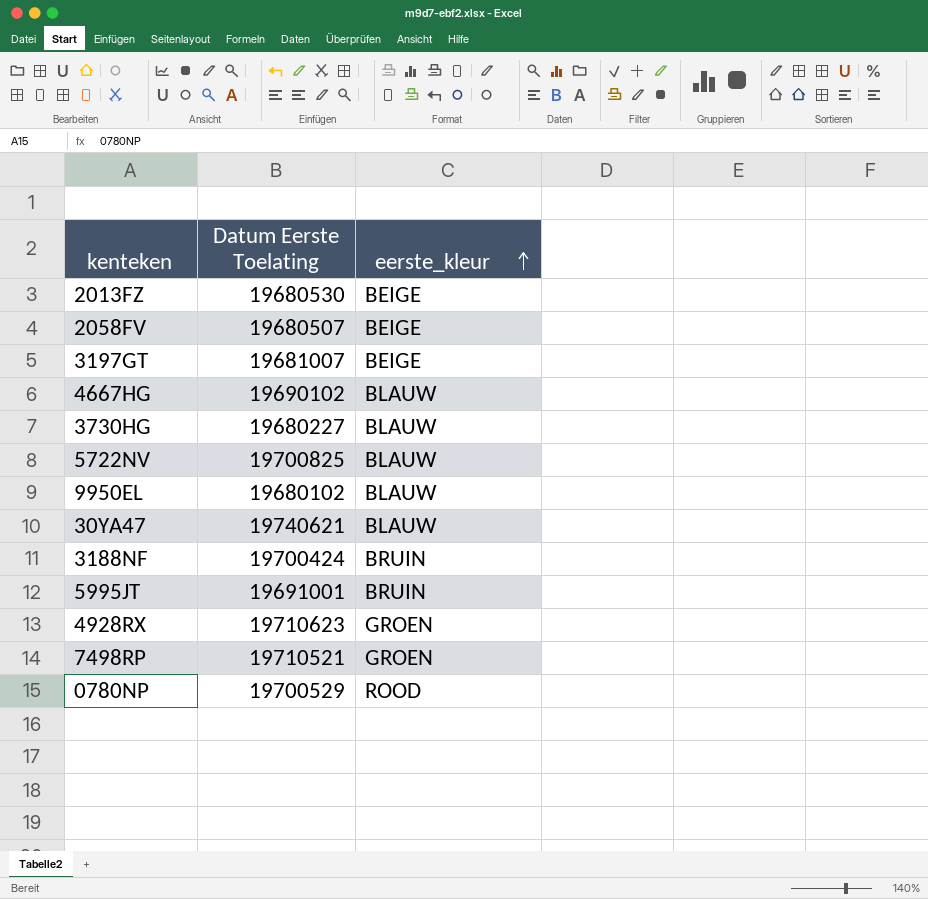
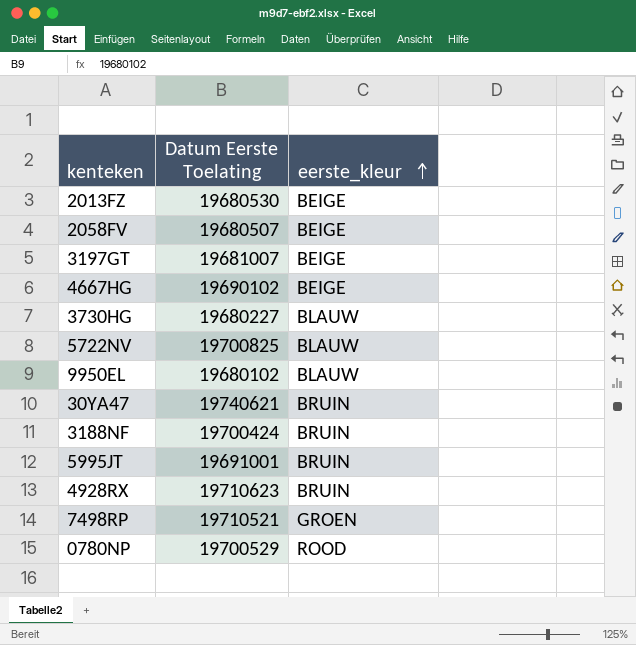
4667HG | eerste_kleur: BLAUW -> BEIGE
30YA47 | eerste_kleur: BLAUW -> BRUIN
4928RX | eerste_kleur: GROEN -> BRUIN

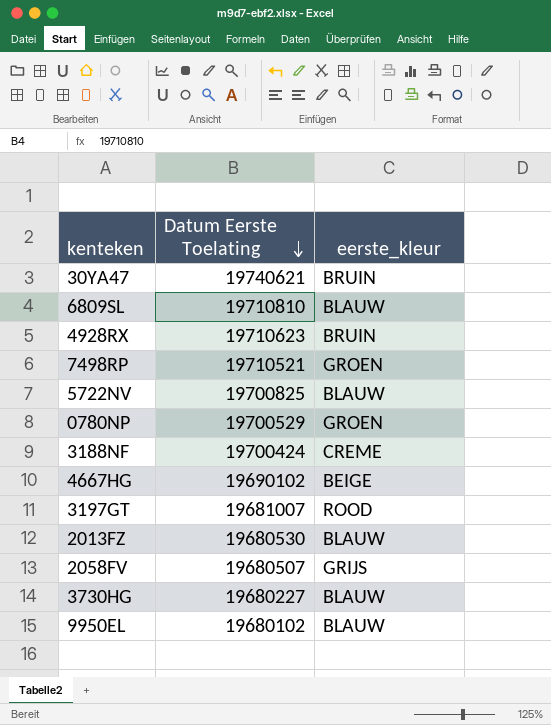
row order: eerste_kleur ascending -> Datum Eerste Toelating descending
row 5995JT: 19691001 | BRUIN -> none
row 6809SL: none -> 19710810 | BLAUW
0780NP | eerste_kleur: ROOD -> GROEN
3188NF | eerste_kleur: BRUIN -> CREME
3197GT | eerste_kleur: BEIGE -> ROOD
2013FZ | eerste_kleur: BEIGE -> BLAUW
2058FV | eerste_kleur: BEIGE -> GRIJS

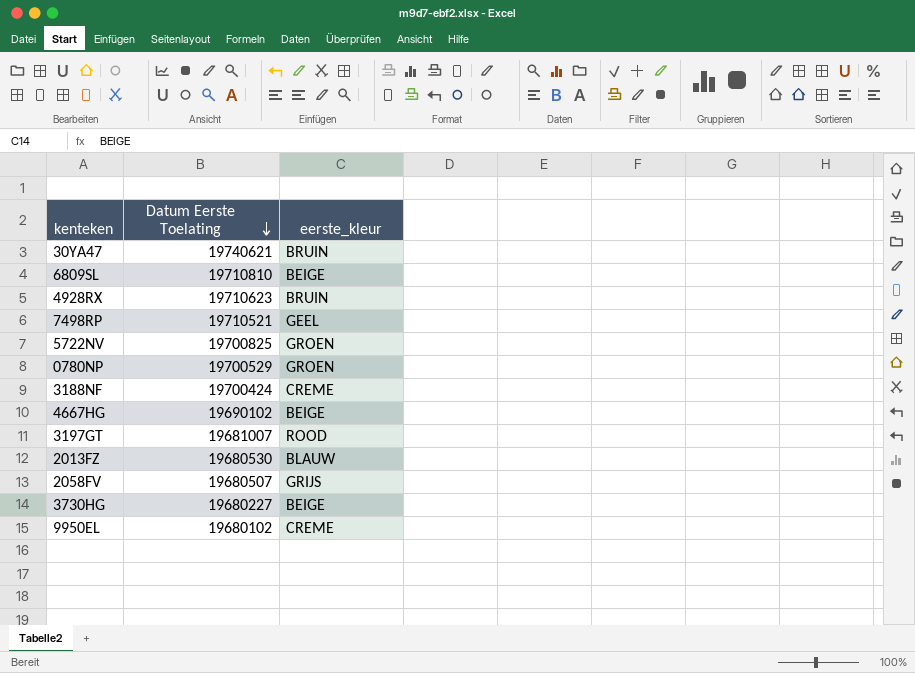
6809SL | eerste_kleur: BLAUW -> BEIGE
7498RP | eerste_kleur: GROEN -> GEEL
5722NV | eerste_kleur: BLAUW -> GROEN
3730HG | eerste_kleur: BLAUW -> BEIGE
9950EL | eerste_kleur: BLAUW -> CREME

